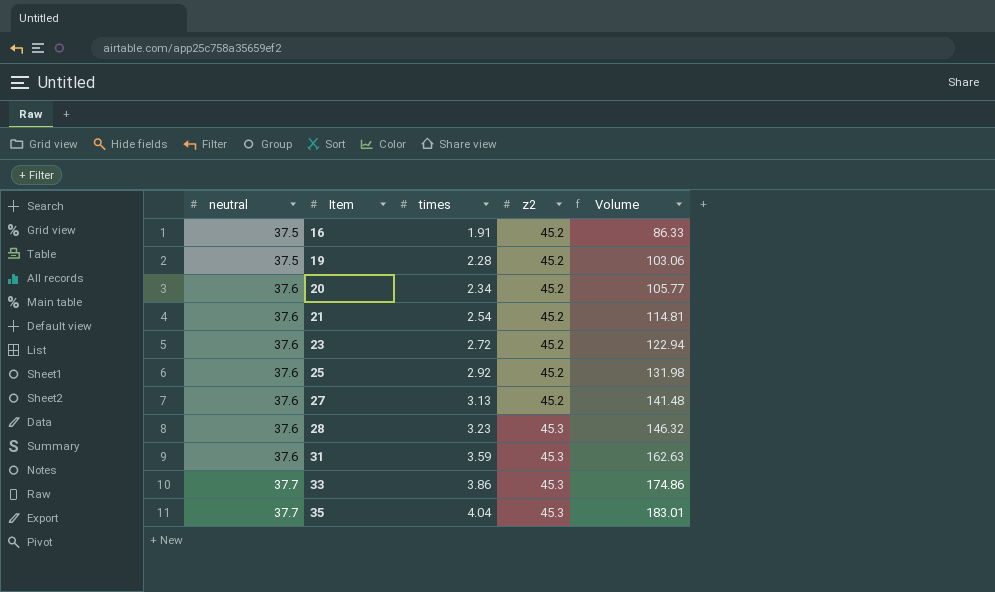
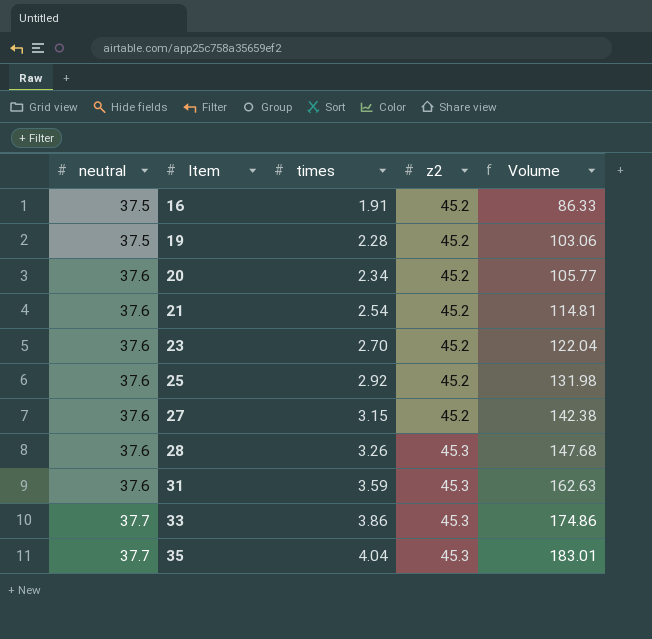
23 | times: 2.72 -> 2.70
23 | Volume: 122.94 -> 122.04
27 | times: 3.13 -> 3.15
27 | Volume: 141.48 -> 142.38
28 | times: 3.23 -> 3.26
28 | Volume: 146.32 -> 147.68

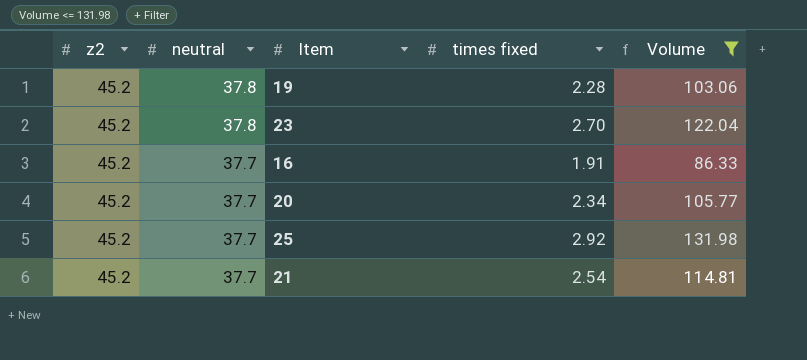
filter: none -> Volume <= 131.98
row order: neutral ascending -> neutral descending
column z2 | position: 4 -> 1
column name: times -> times fixed
19 | neutral: 37.5 -> 37.8
23 | neutral: 37.6 -> 37.8
16 | neutral: 37.5 -> 37.7
20 | neutral: 37.6 -> 37.7
25 | neutral: 37.6 -> 37.7
21 | neutral: 37.6 -> 37.7

